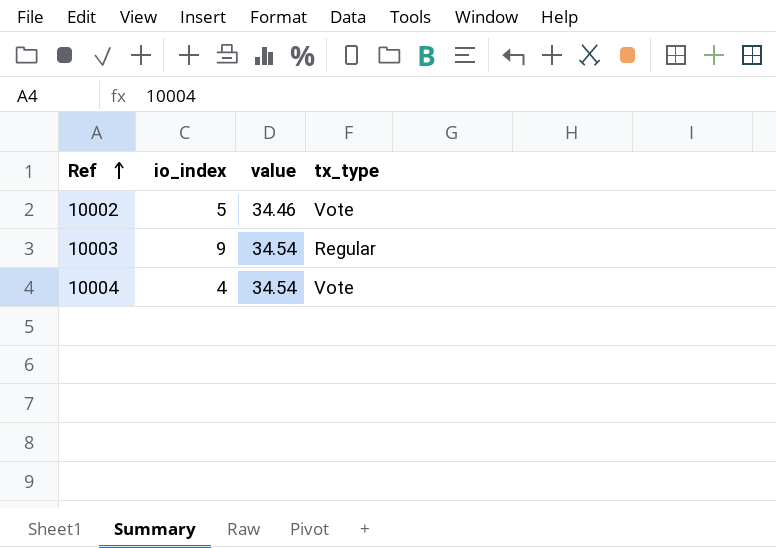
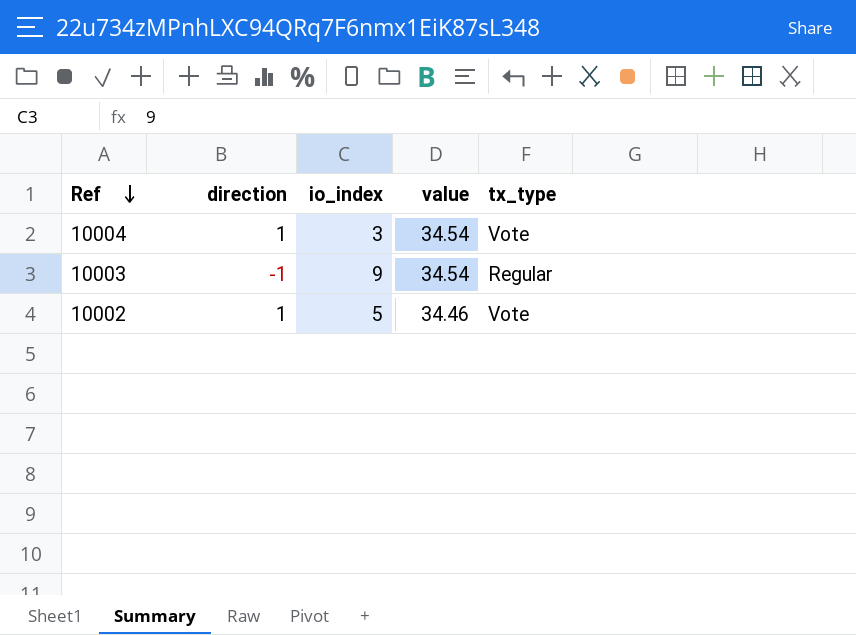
row order: Ref ascending -> Ref descending
column direction | position: none -> 2
10004 | io_index: 4 -> 3

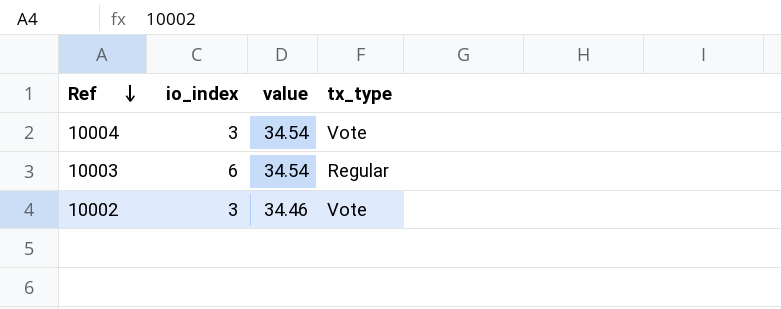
column direction | position: 2 -> none
10003 | io_index: 9 -> 6
10002 | io_index: 5 -> 3

